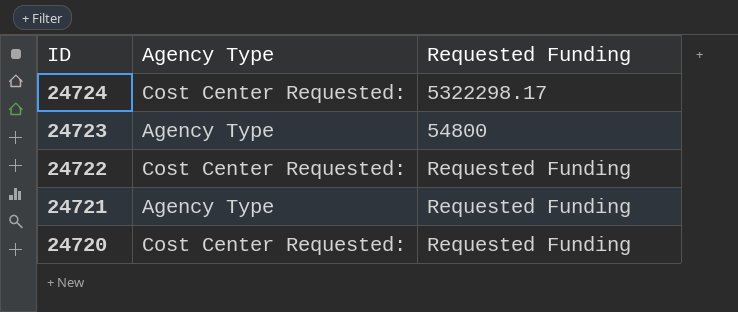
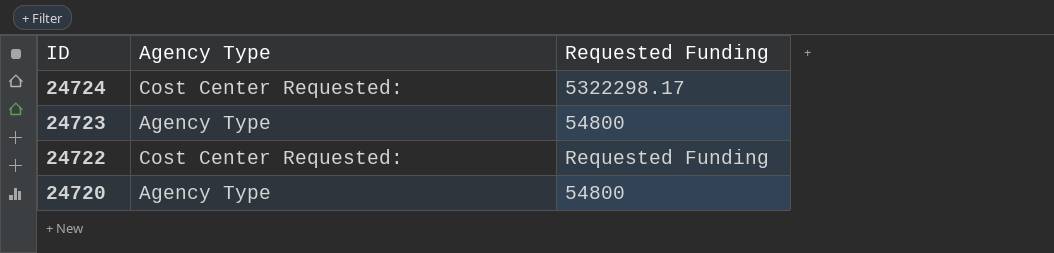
row 24721: Agency Type | Requested Funding -> none
24720 | Agency Type: Cost Center Requested: -> Agency Type
24720 | Requested Funding: Requested Funding -> 54800

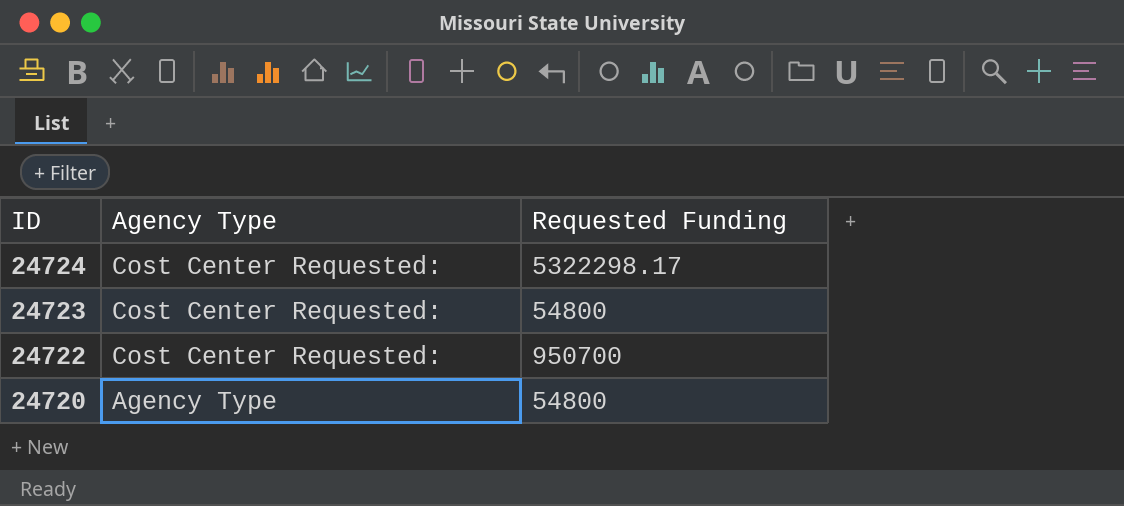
24723 | Agency Type: Agency Type -> Cost Center Requested:
24722 | Requested Funding: Requested Funding -> 950700

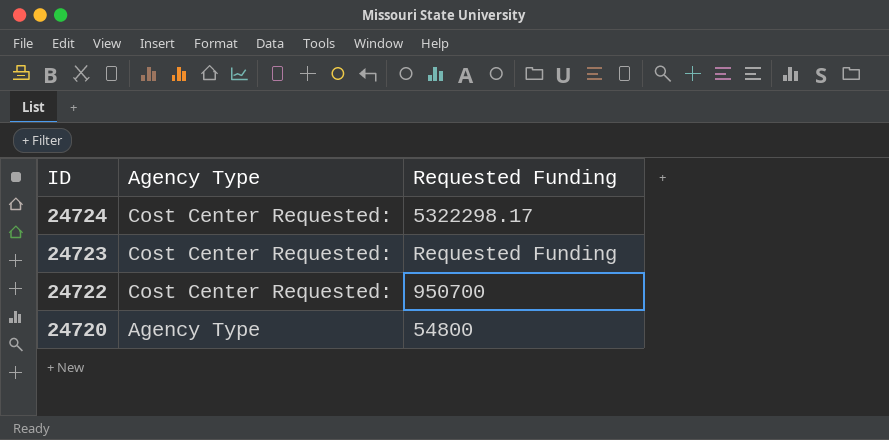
24723 | Requested Funding: 54800 -> Requested Funding

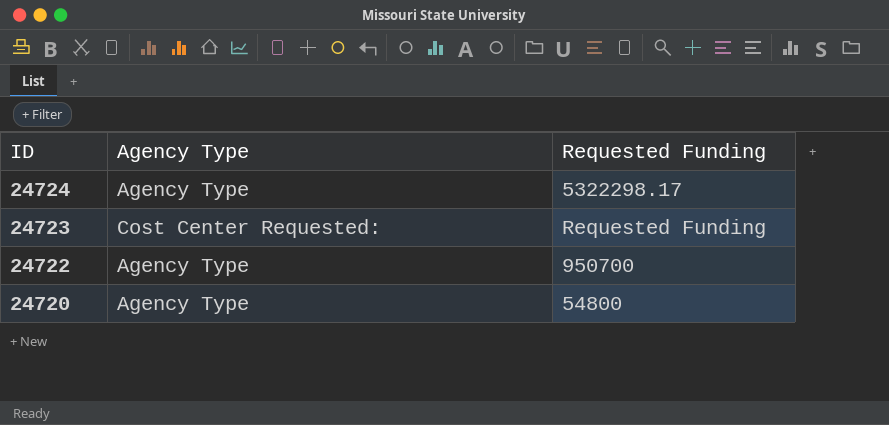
24724 | Agency Type: Cost Center Requested: -> Agency Type
24722 | Agency Type: Cost Center Requested: -> Agency Type

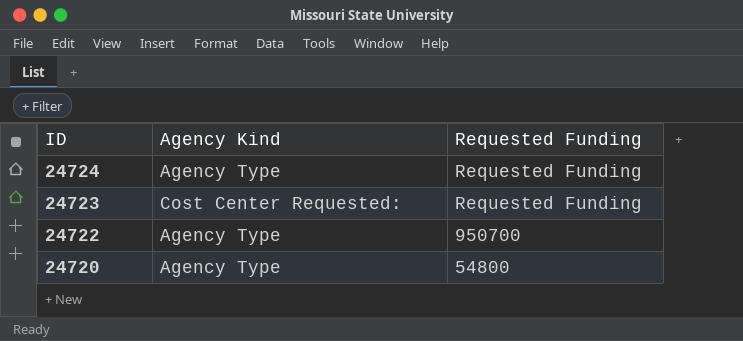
column name: Agency Type -> Agency Kind
24724 | Requested Funding: 5322298.17 -> Requested Funding

